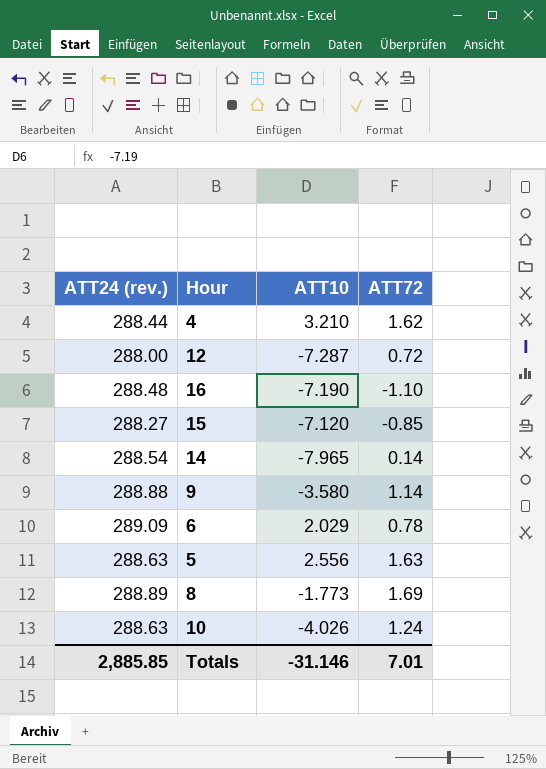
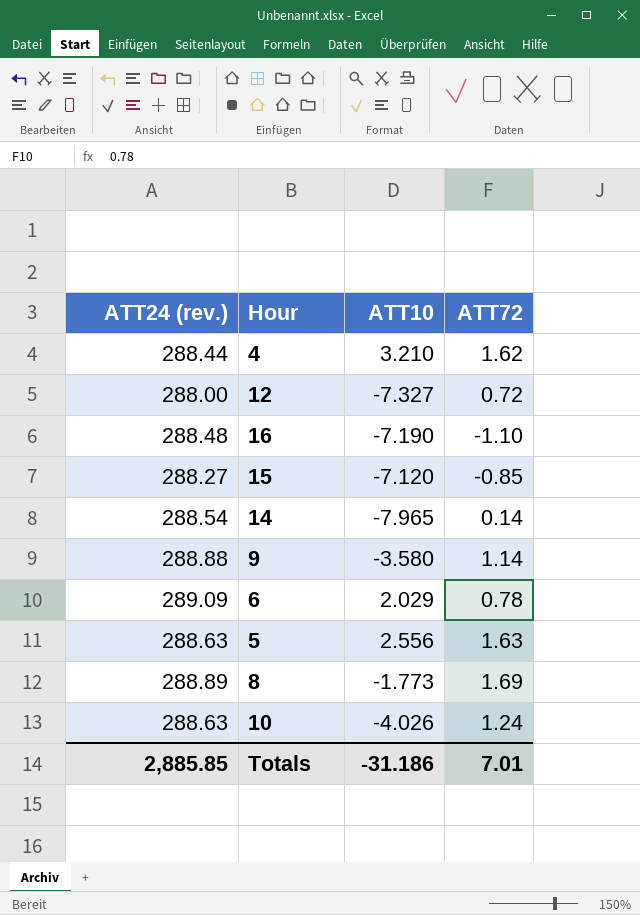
12 | ATT10: -7.287 -> -7.327
Totals | ATT10: -31.146 -> -31.186

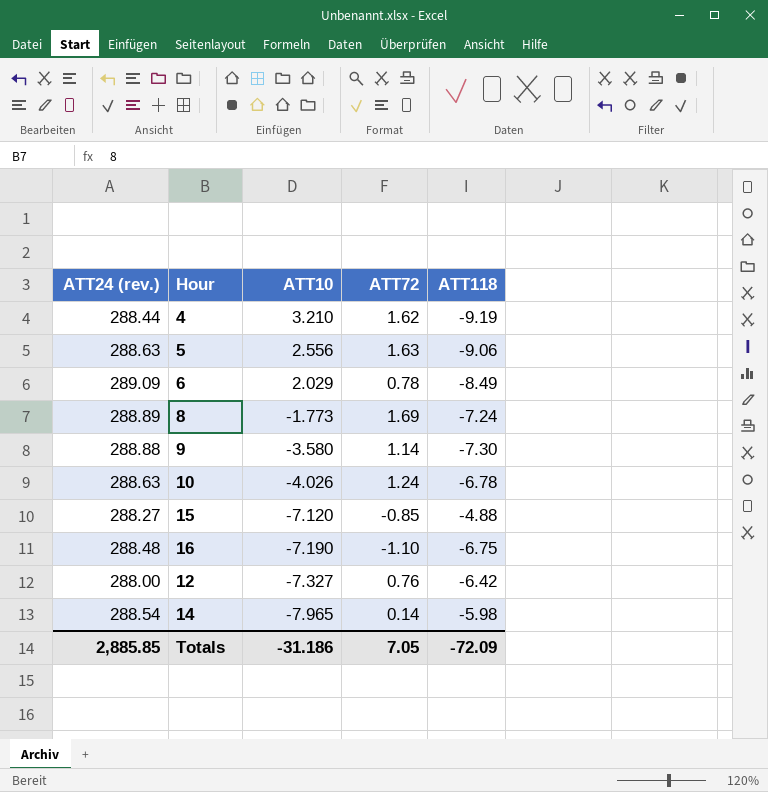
row order: none -> ATT10 descending
column ATT118 | position: none -> 5
12 | ATT72: 0.72 -> 0.76
Totals | ATT72: 7.01 -> 7.05

